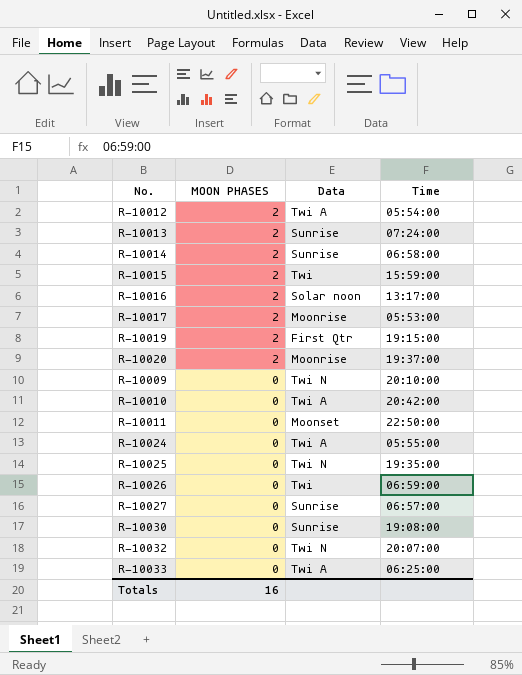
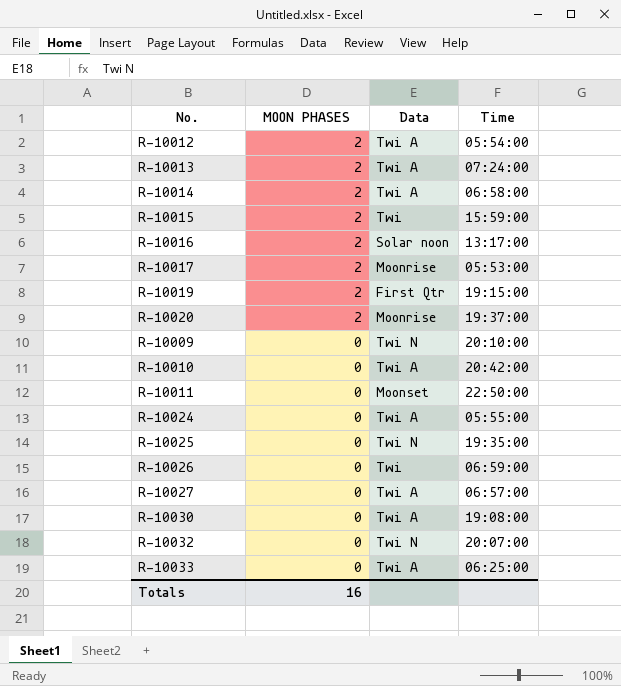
R-10013 | Data: Sunrise -> Twi A
R-10014 | Data: Sunrise -> Twi A
R-10027 | Data: Sunrise -> Twi A
R-10030 | Data: Sunrise -> Twi A

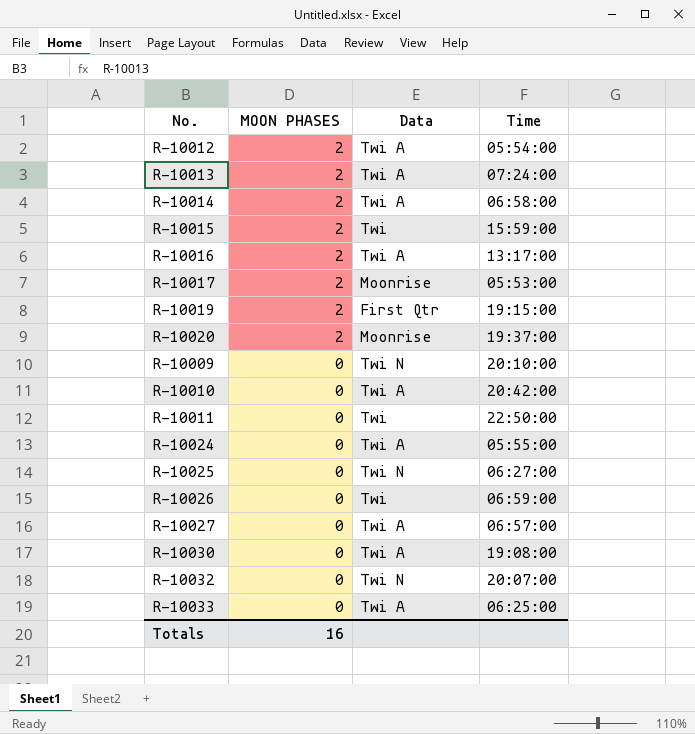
R-10016 | Data: Solar noon -> Twi A
R-10011 | Data: Moonset -> Twi
R-10025 | Time: 19:35:00 -> 06:27:00

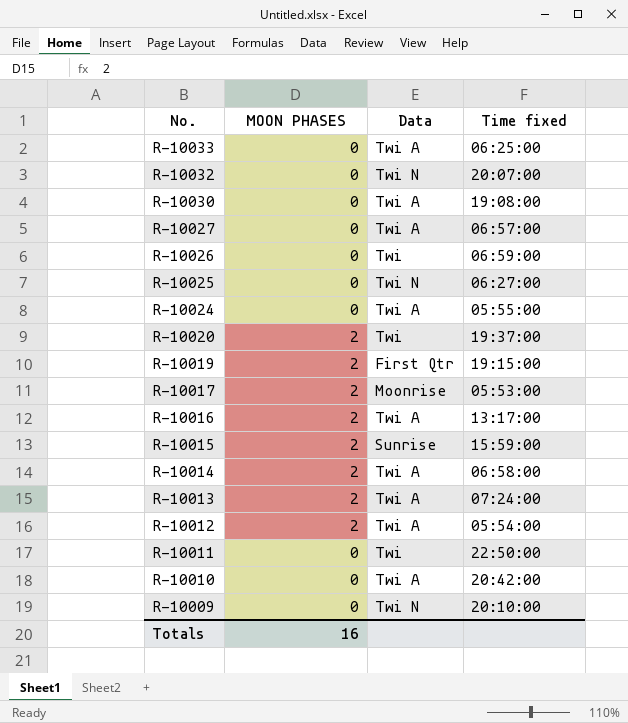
row order: MOON PHASES descending -> No. descending
column name: Time -> Time fixed
R-10020 | Data: Moonrise -> Twi
R-10015 | Data: Twi -> Sunrise

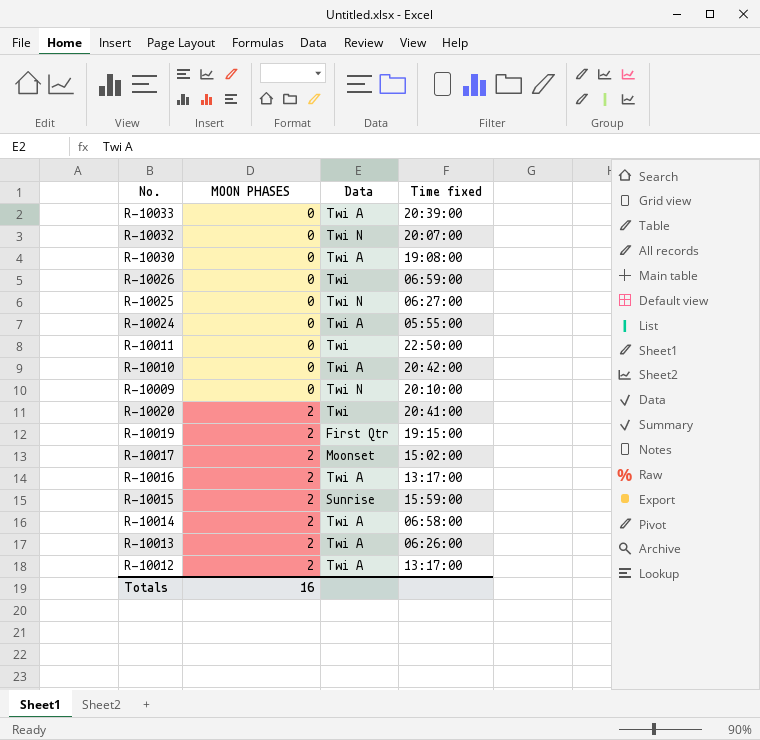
row order: No. descending -> MOON PHASES ascending
row R-10027: 0 | Twi A | 06:57:00 -> none
R-10033 | Time fixed: 06:25:00 -> 20:39:00
R-10020 | Time fixed: 19:37:00 -> 20:41:00
R-10017 | Data: Moonrise -> Moonset
R-10017 | Time fixed: 05:53:00 -> 15:02:00
R-10013 | Time fixed: 07:24:00 -> 06:26:00
R-10012 | Time fixed: 05:54:00 -> 13:17:00

